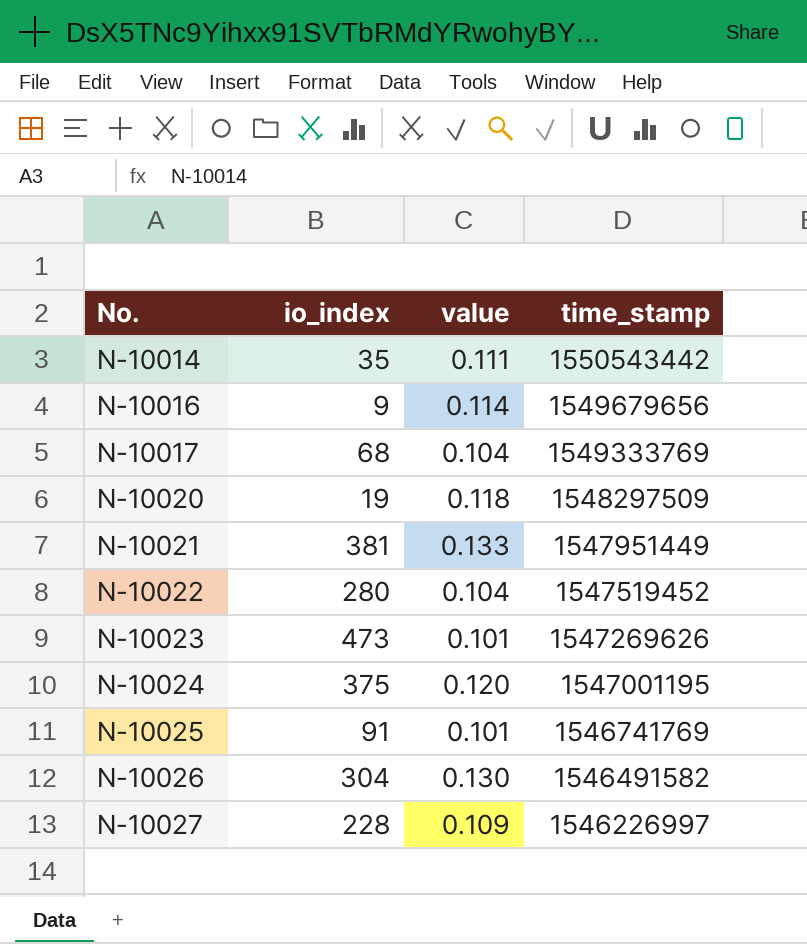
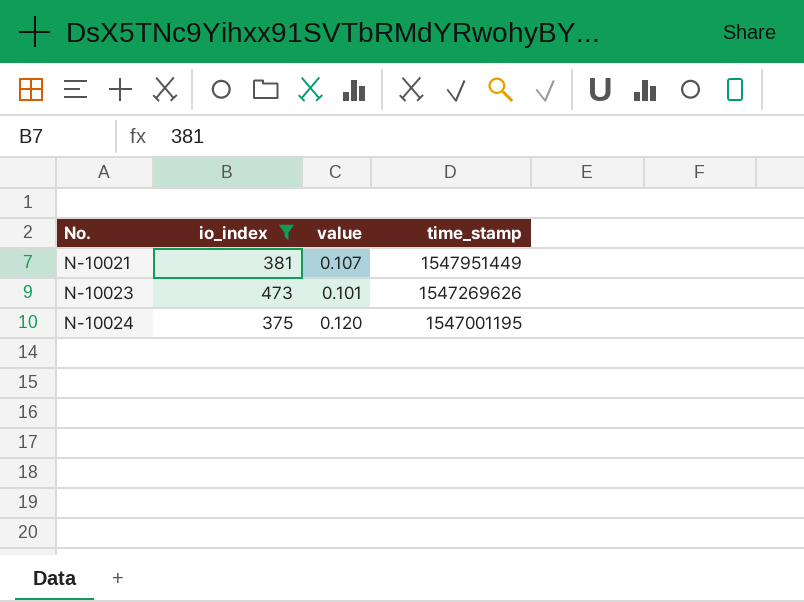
filter: none -> io_index >= 375
N-10021 | value: 0.133 -> 0.107

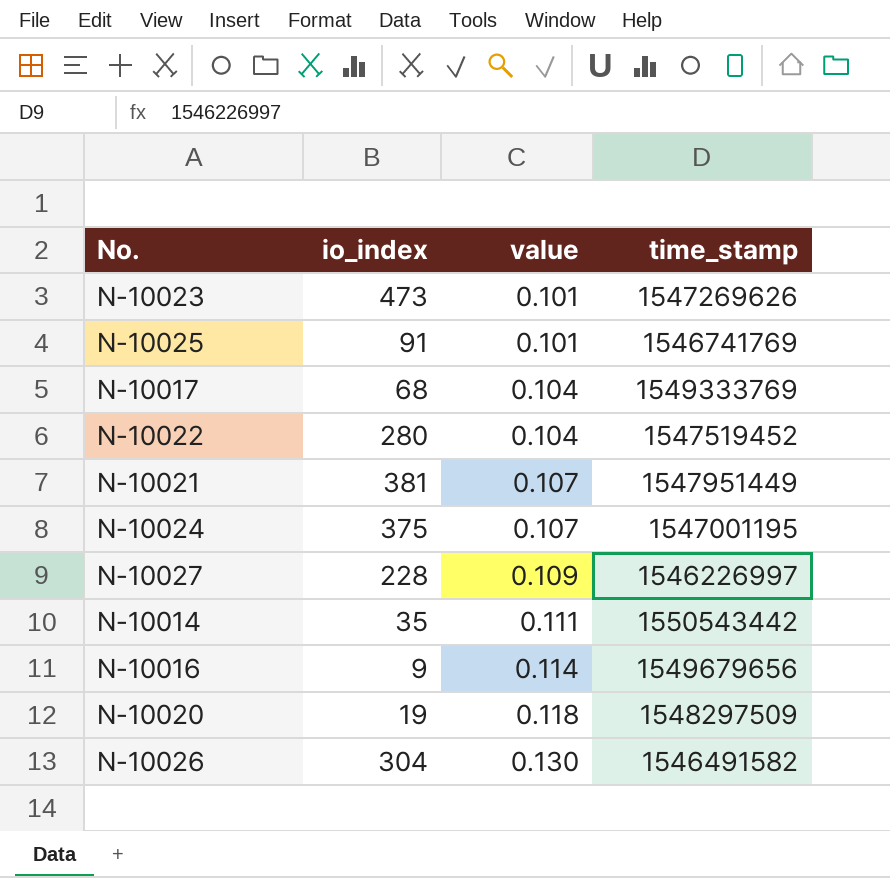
filter: io_index >= 375 -> none
row order: No. ascending -> value ascending
N-10024 | value: 0.120 -> 0.107

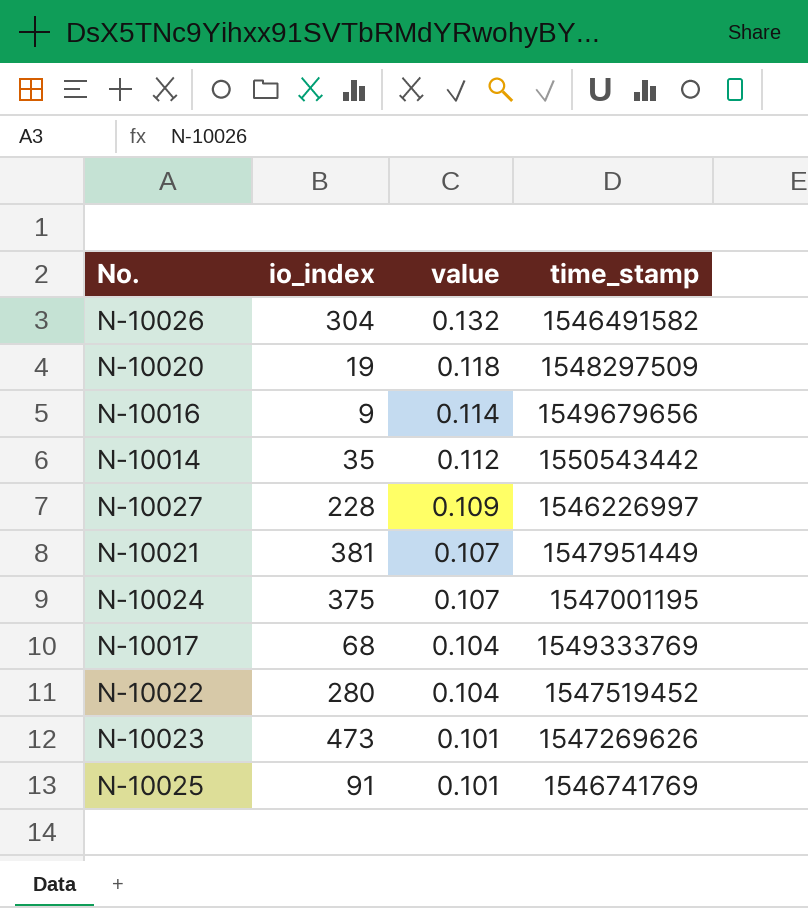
row order: value ascending -> value descending
N-10026 | value: 0.130 -> 0.132
N-10014 | value: 0.111 -> 0.112

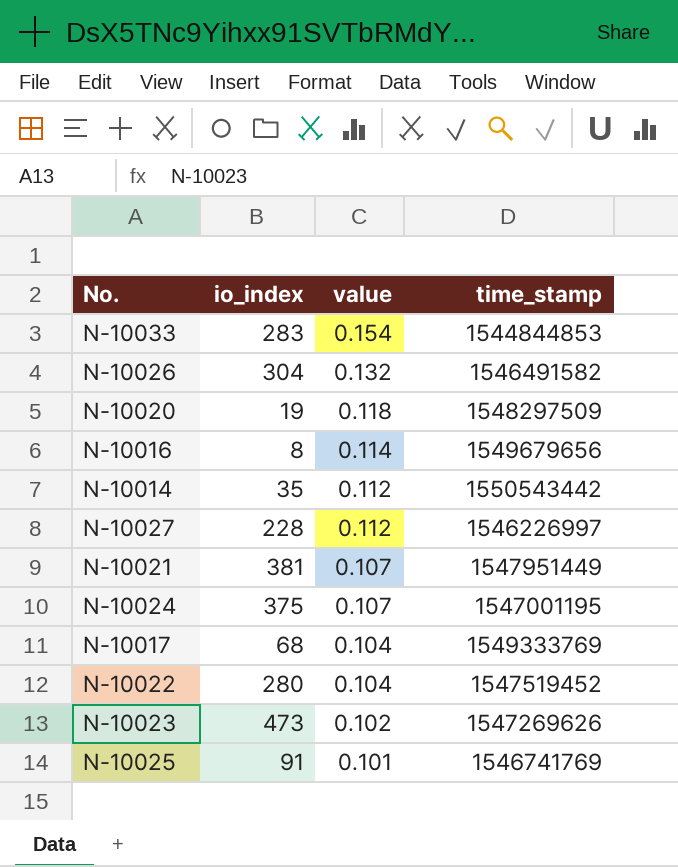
row N-10033: none -> 283 | 0.154 | 1544844853
N-10016 | io_index: 9 -> 8
N-10027 | value: 0.109 -> 0.112
N-10023 | value: 0.101 -> 0.102

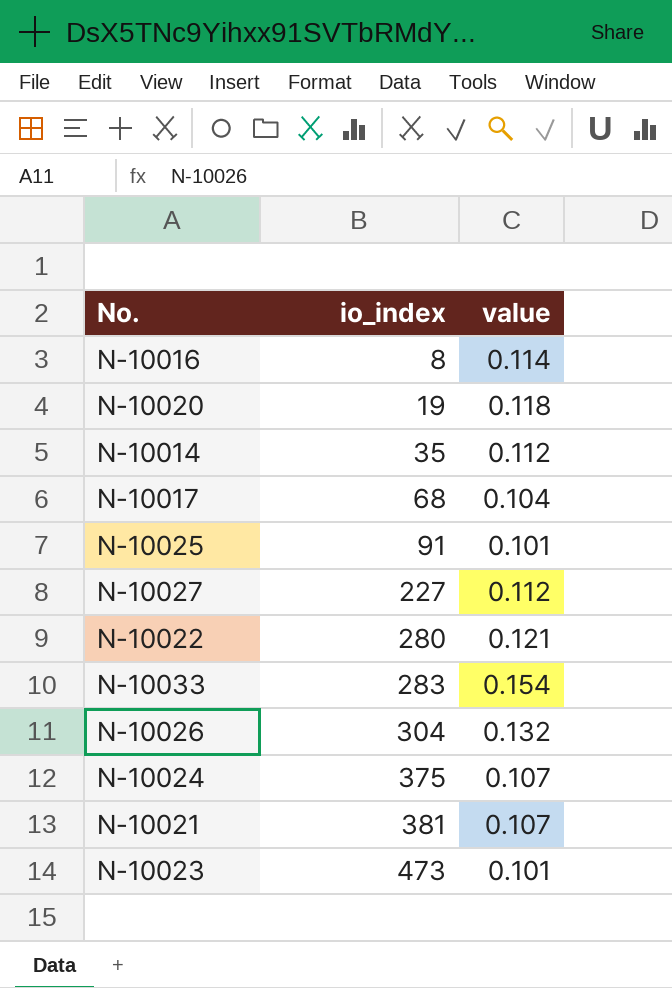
row order: value descending -> io_index ascending
column time_stamp | position: 4 -> none
N-10027 | io_index: 228 -> 227
N-10022 | value: 0.104 -> 0.121
N-10023 | value: 0.102 -> 0.101

